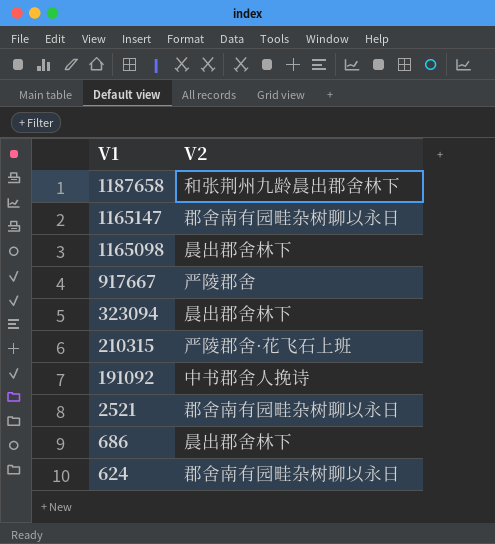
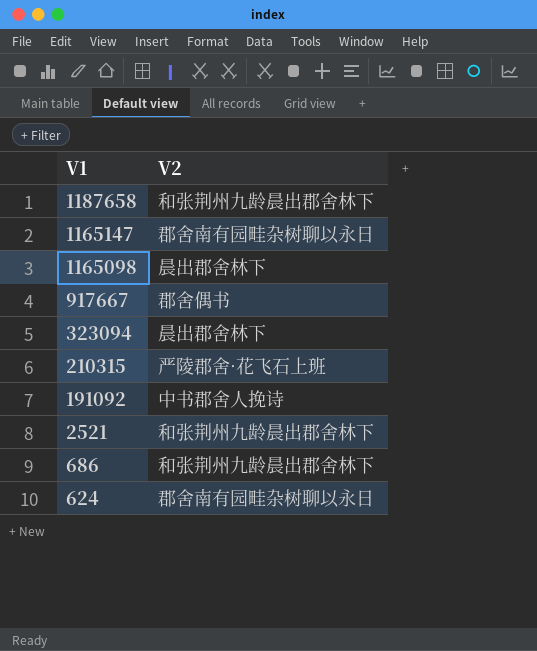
917667 | V2: 严陵郡舍 -> 郡舍偶书
2521 | V2: 郡舍南有园畦杂树聊以永日 -> 和张荆州九龄晨出郡舍林下
686 | V2: 晨出郡舍林下 -> 和张荆州九龄晨出郡舍林下

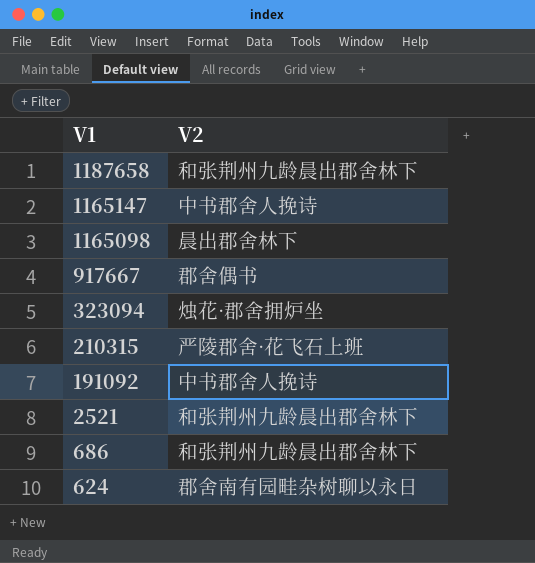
1165147 | V2: 郡舍南有园畦杂树聊以永日 -> 中书郡舍人挽诗
323094 | V2: 晨出郡舍林下 -> 烛花·郡舍拥炉坐

